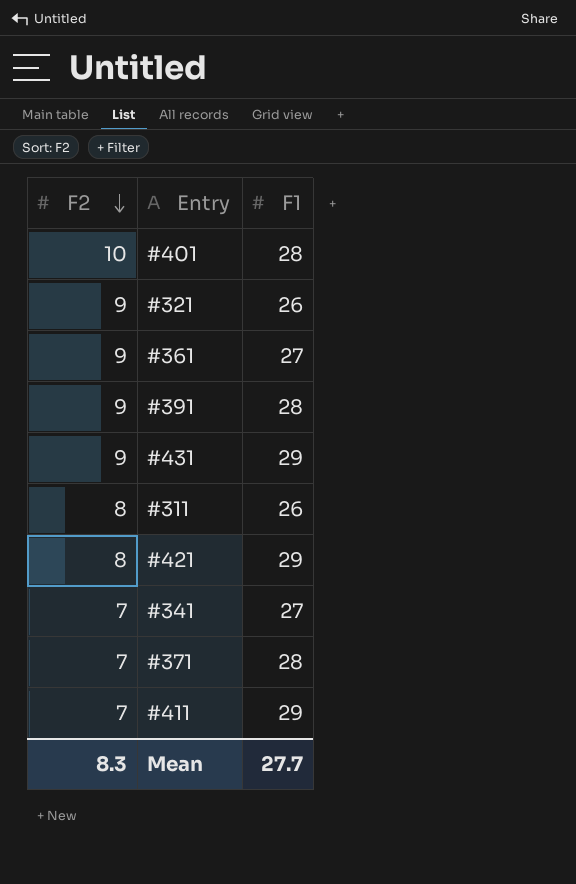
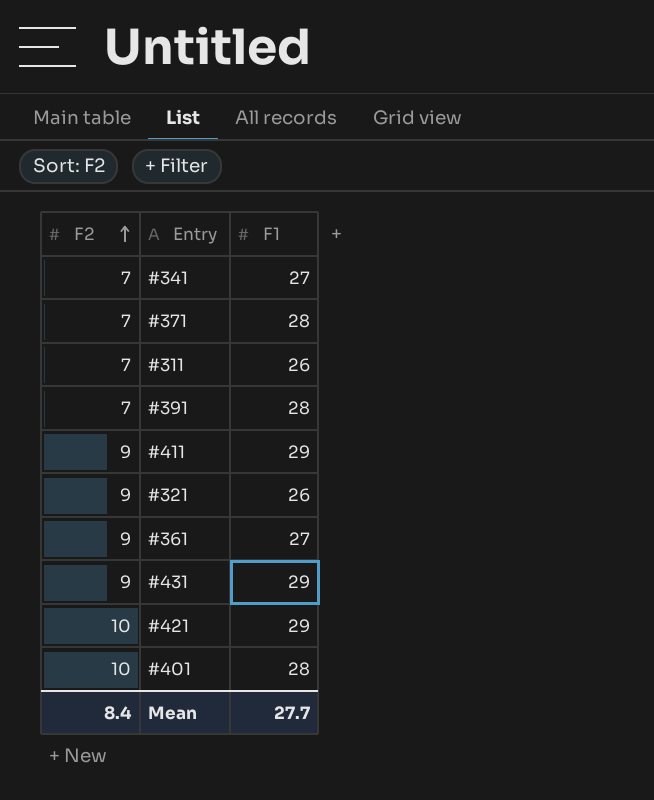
row order: F2 descending -> F2 ascending
#311 | F2: 8 -> 7
#391 | F2: 9 -> 7
#411 | F2: 7 -> 9
#421 | F2: 8 -> 10
Mean | F2: 8.3 -> 8.4

